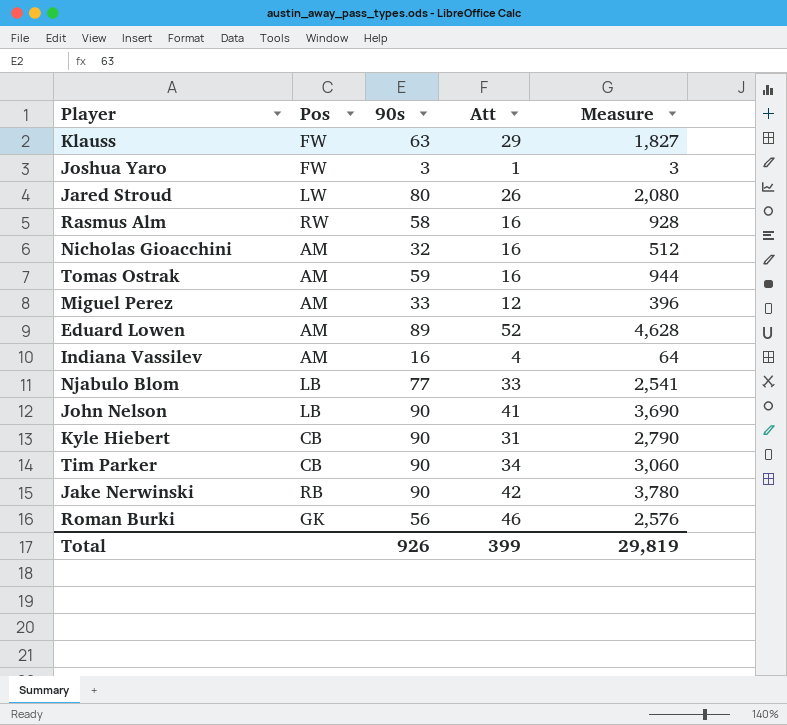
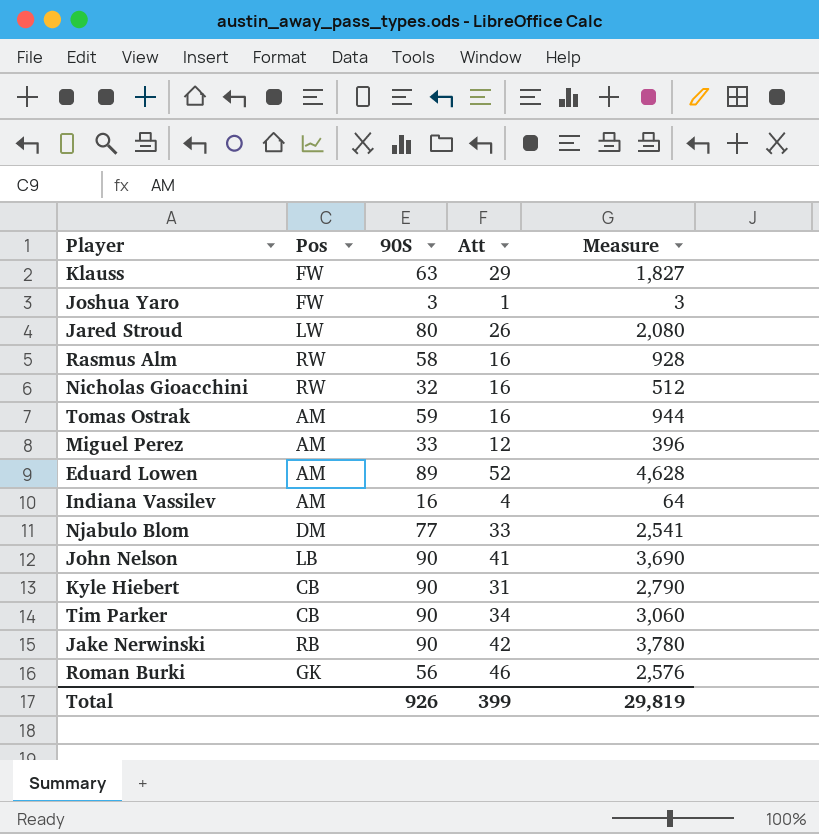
column name: 90s -> 90S
Nicholas Gioacchini | Pos: AM -> RW
Njabulo Blom | Pos: LB -> DM

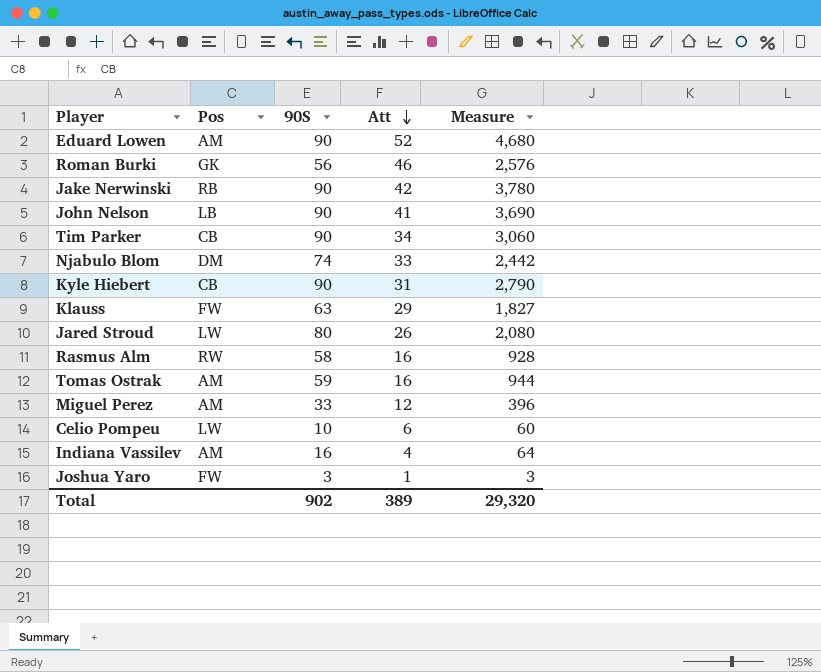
row order: none -> Att descending
row Nicholas Gioacchini: RW | 32 | 16 | 512 -> none
Eduard Lowen | 90S: 89 -> 90
Eduard Lowen | Measure: 4,628 -> 4,680
Njabulo Blom | 90S: 77 -> 74
Njabulo Blom | Measure: 2,541 -> 2,442
row Celio Pompeu: none -> LW | 10 | 6 | 60
Total | 90S: 926 -> 902
Total | Att: 399 -> 389
Total | Measure: 29,819 -> 29,320

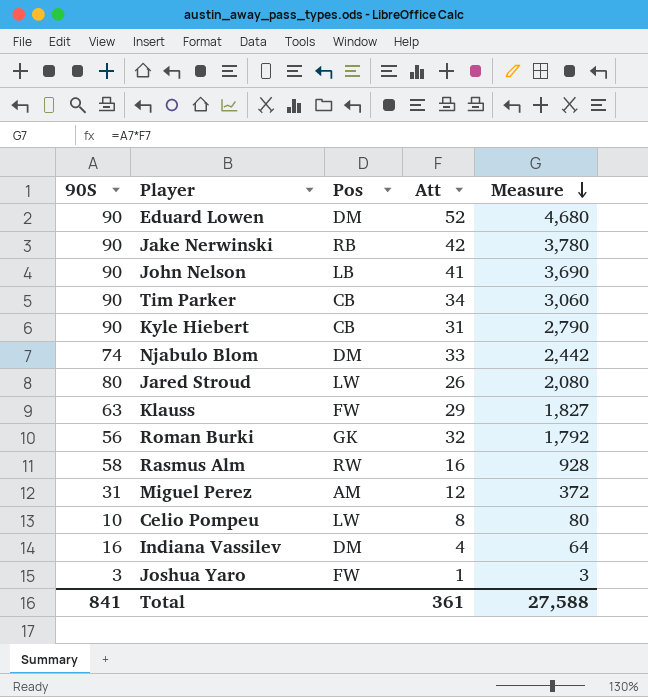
row order: Att descending -> Measure descending
column 90S | position: 3 -> 1
row Tomas Ostrak: AM | 59 | 16 | 944 -> none
Eduard Lowen | Pos: AM -> DM
Roman Burki | Att: 46 -> 32
Roman Burki | Measure: 2,576 -> 1,792
Miguel Perez | 90S: 33 -> 31
Miguel Perez | Measure: 396 -> 372
Celio Pompeu | Att: 6 -> 8
Celio Pompeu | Measure: 60 -> 80
Indiana Vassilev | Pos: AM -> DM
Total | 90S: 902 -> 841
Total | Att: 389 -> 361
Total | Measure: 29,320 -> 27,588

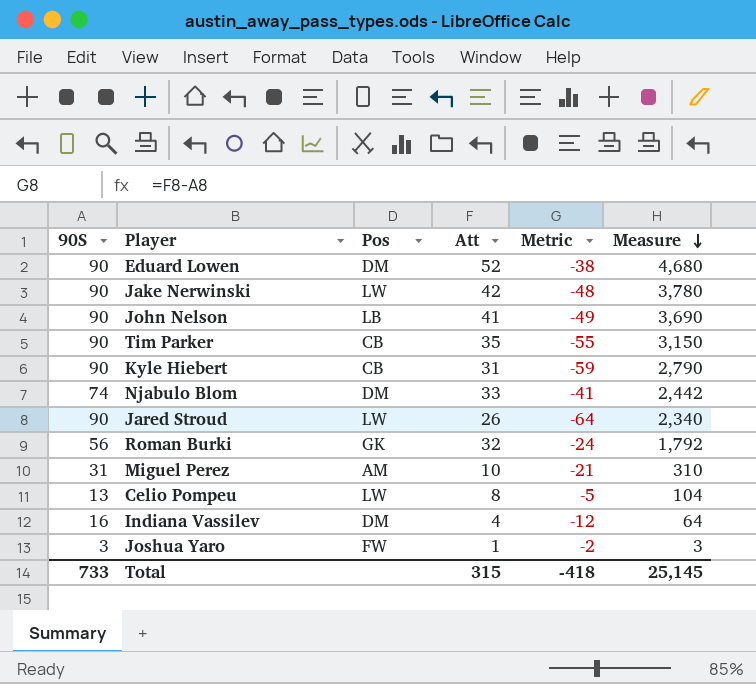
column Metric | formula: none -> [Att] - [90S]
row Klauss: 63 | FW | 29 | 1,827 -> none
row Rasmus Alm: 58 | RW | 16 | 928 -> none
Jake Nerwinski | Pos: RB -> LW
Tim Parker | Att: 34 -> 35
Tim Parker | Measure: 3,060 -> 3,150
Jared Stroud | 90S: 80 -> 90
Jared Stroud | Measure: 2,080 -> 2,340
Miguel Perez | Att: 12 -> 10
Miguel Perez | Measure: 372 -> 310
Celio Pompeu | 90S: 10 -> 13
Celio Pompeu | Measure: 80 -> 104
Total | 90S: 841 -> 733
Total | Att: 361 -> 315
Total | Measure: 27,588 -> 25,145

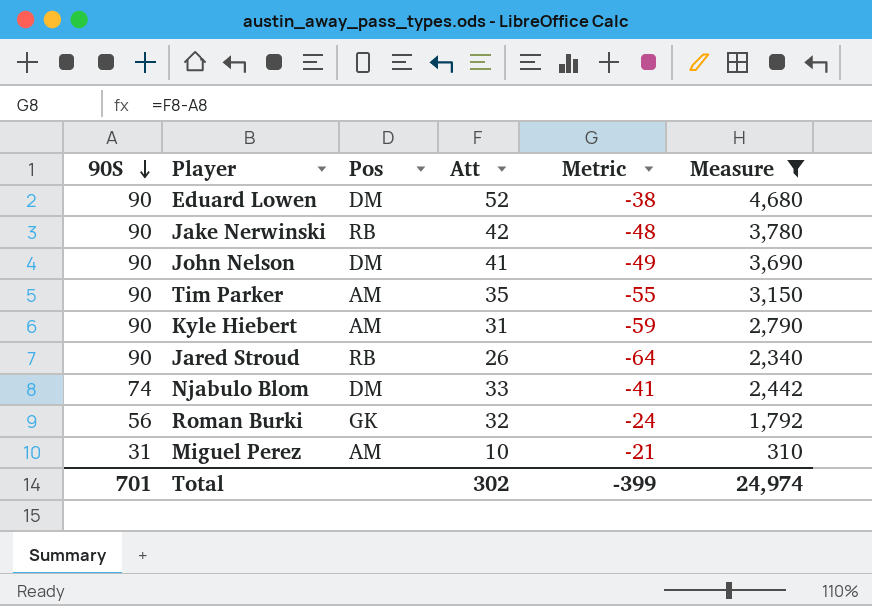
filter: none -> Measure >= 310
row order: Measure descending -> 90S descending
Jake Nerwinski | Pos: LW -> RB
John Nelson | Pos: LB -> DM
Tim Parker | Pos: CB -> AM
Kyle Hiebert | Pos: CB -> AM
Jared Stroud | Pos: LW -> RB
Total | 90S: 733 -> 701
Total | Att: 315 -> 302
Total | Metric: -418 -> -399
Total | Measure: 25,145 -> 24,974

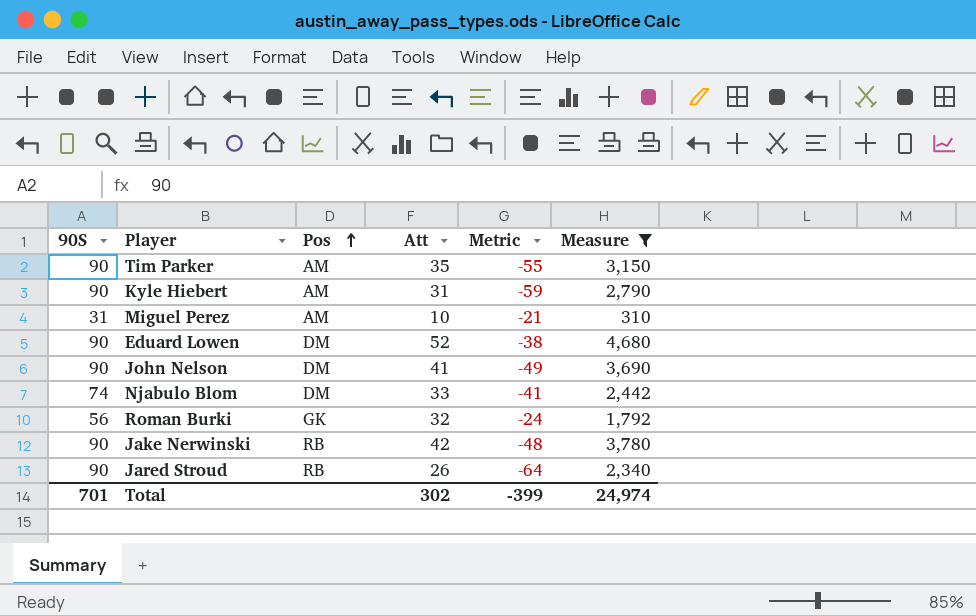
row order: 90S descending -> Pos ascending

